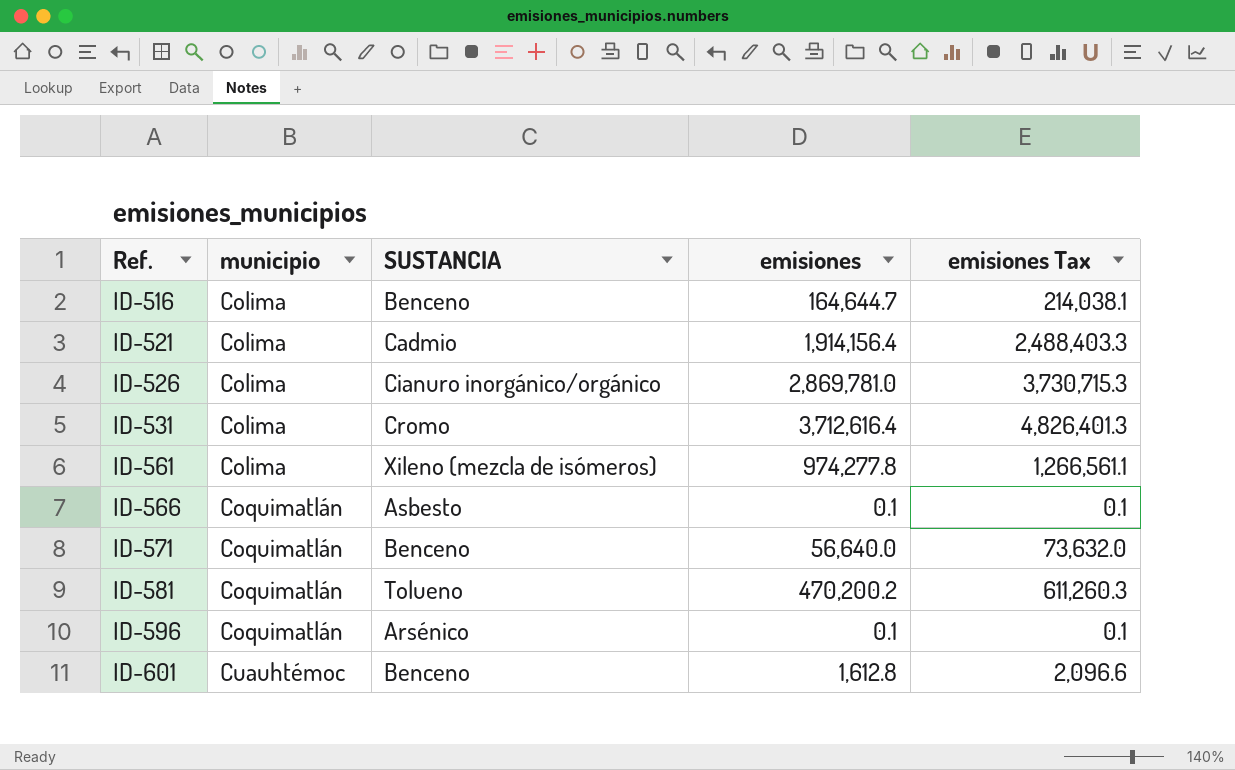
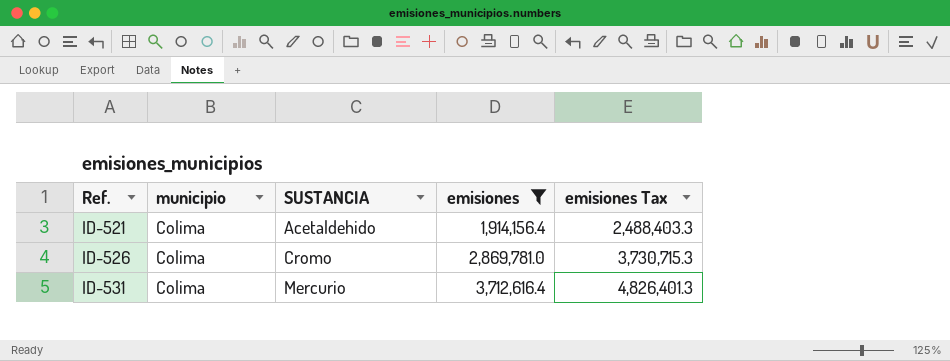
filter: none -> emisiones >= 1,914,156.4
ID-521 | SUSTANCIA: Cadmio -> Acetaldehido
ID-526 | SUSTANCIA: Cianuro inorgánico/orgánico -> Cromo
ID-531 | SUSTANCIA: Cromo -> Mercurio

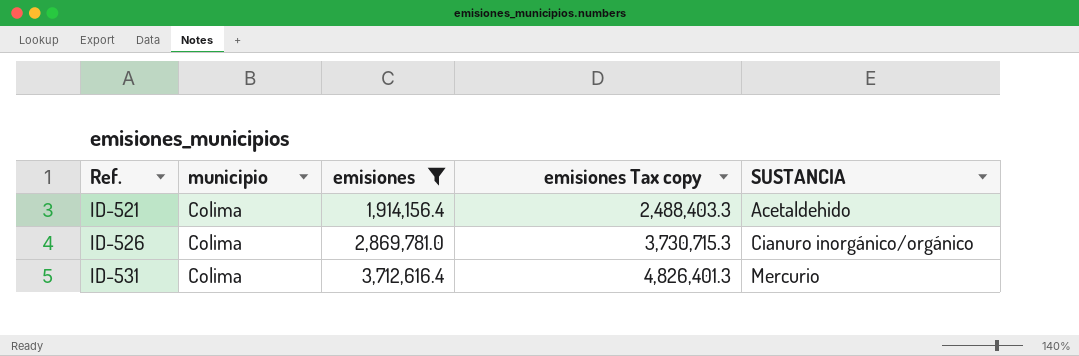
column name: emisiones Tax -> emisiones Tax copy
column SUSTANCIA | position: 3 -> 5
ID-526 | SUSTANCIA: Cromo -> Cianuro inorgánico/orgánico

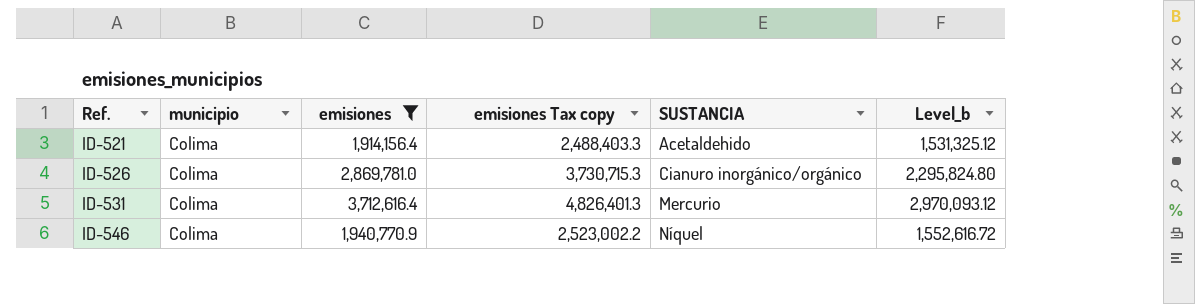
column Level_b | formula: none -> [emisiones] * 0.8
row ID-546: none -> Colima | 1,940,770.9 | 2,523,002.2 | Níquel | 1,552,616.72

